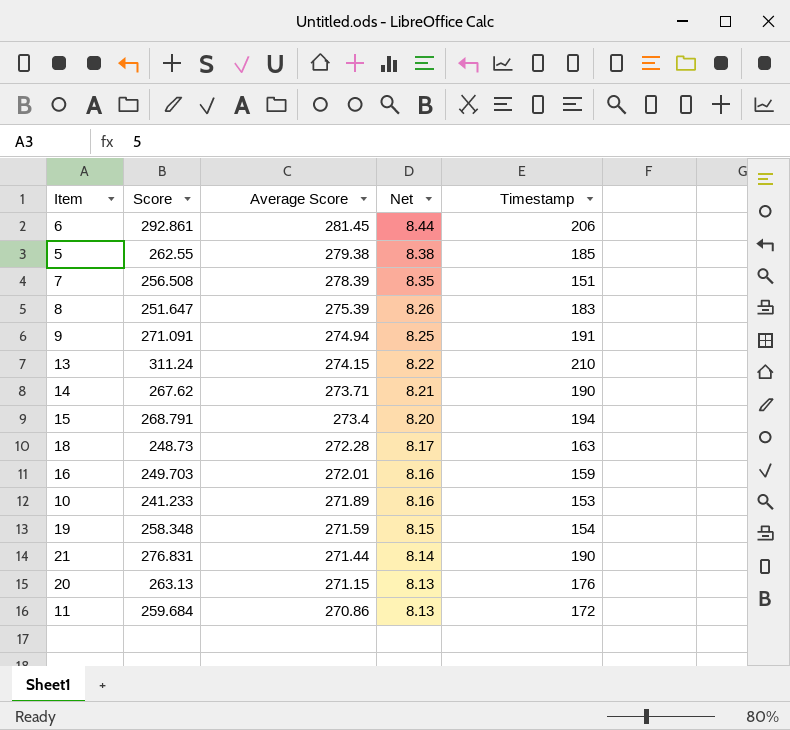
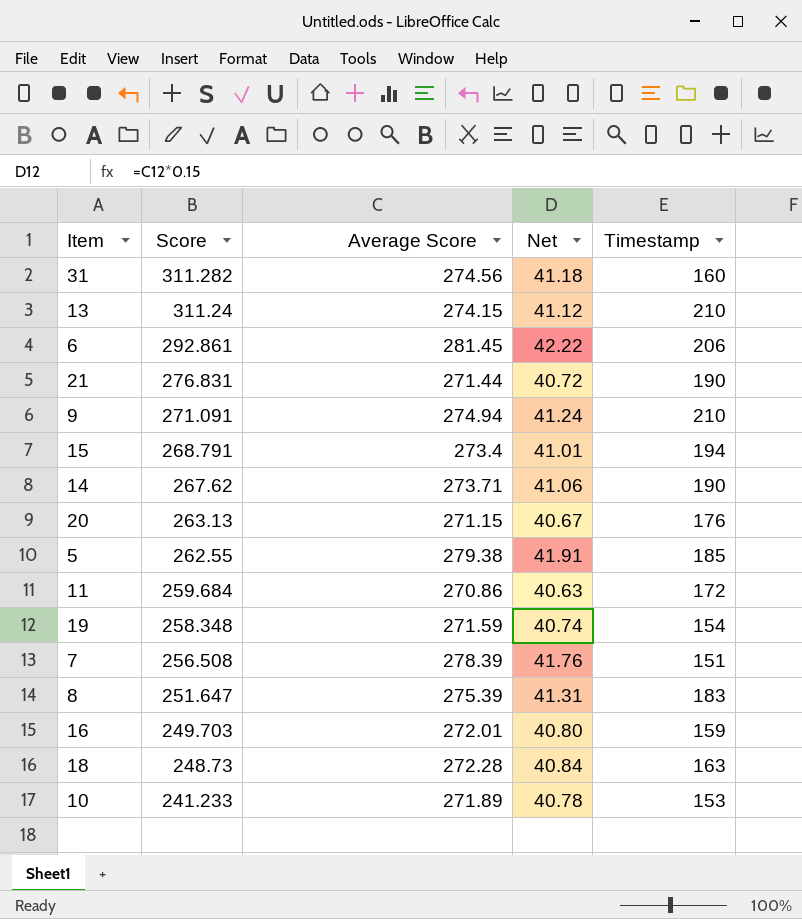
row order: Average Score descending -> Score descending
column Net | formula: [Average Score] * 0.03 -> [Average Score] * 0.15
row 31: none -> 311.282 | 274.56 | 41.18 | 160
9 | Timestamp: 191 -> 210

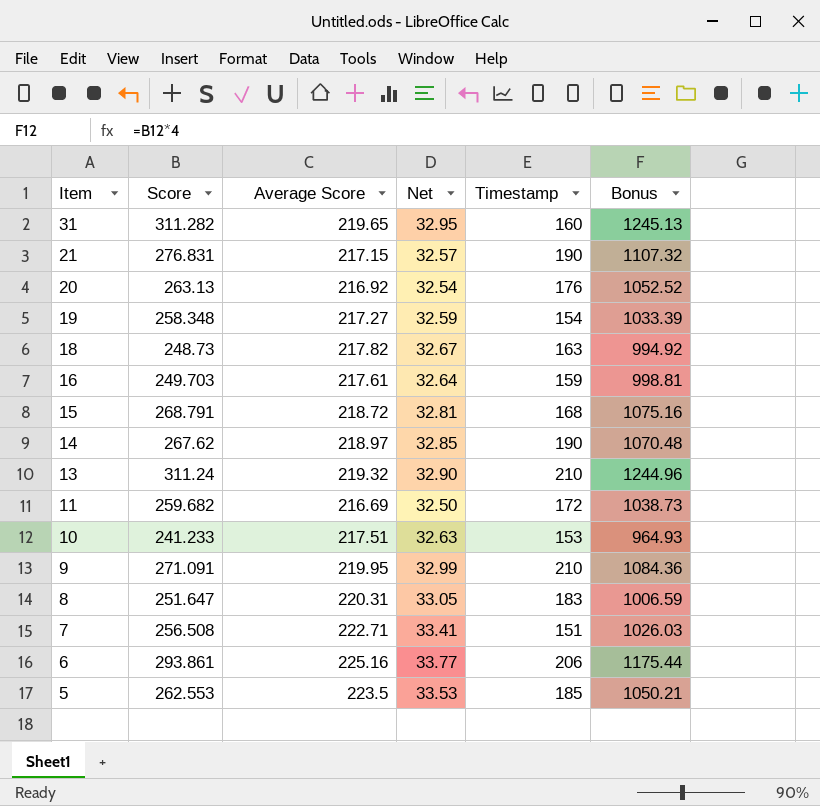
row order: Score descending -> Item descending
column Bonus | formula: none -> [Score] * 4
31 | Average Score: 274.56 -> 219.65
31 | Net: 41.18 -> 32.95
21 | Average Score: 271.44 -> 217.15
21 | Net: 40.72 -> 32.57
20 | Average Score: 271.15 -> 216.92
20 | Net: 40.67 -> 32.54
19 | Average Score: 271.59 -> 217.27
19 | Net: 40.74 -> 32.59
18 | Average Score: 272.28 -> 217.82
18 | Net: 40.84 -> 32.67
16 | Average Score: 272.01 -> 217.61
16 | Net: 40.80 -> 32.64
15 | Average Score: 273.4 -> 218.72
15 | Net: 41.01 -> 32.81
15 | Timestamp: 194 -> 168
14 | Average Score: 273.71 -> 218.97
14 | Net: 41.06 -> 32.85
13 | Average Score: 274.15 -> 219.32
13 | Net: 41.12 -> 32.90
11 | Score: 259.684 -> 259.682
11 | Average Score: 270.86 -> 216.69
11 | Net: 40.63 -> 32.50
10 | Average Score: 271.89 -> 217.51
10 | Net: 40.78 -> 32.63
9 | Average Score: 274.94 -> 219.95
9 | Net: 41.24 -> 32.99
8 | Average Score: 275.39 -> 220.31
8 | Net: 41.31 -> 33.05
7 | Average Score: 278.39 -> 222.71
7 | Net: 41.76 -> 33.41
6 | Score: 292.861 -> 293.861
6 | Average Score: 281.45 -> 225.16
6 | Net: 42.22 -> 33.77
5 | Score: 262.55 -> 262.553
5 | Average Score: 279.38 -> 223.5
5 | Net: 41.91 -> 33.53

